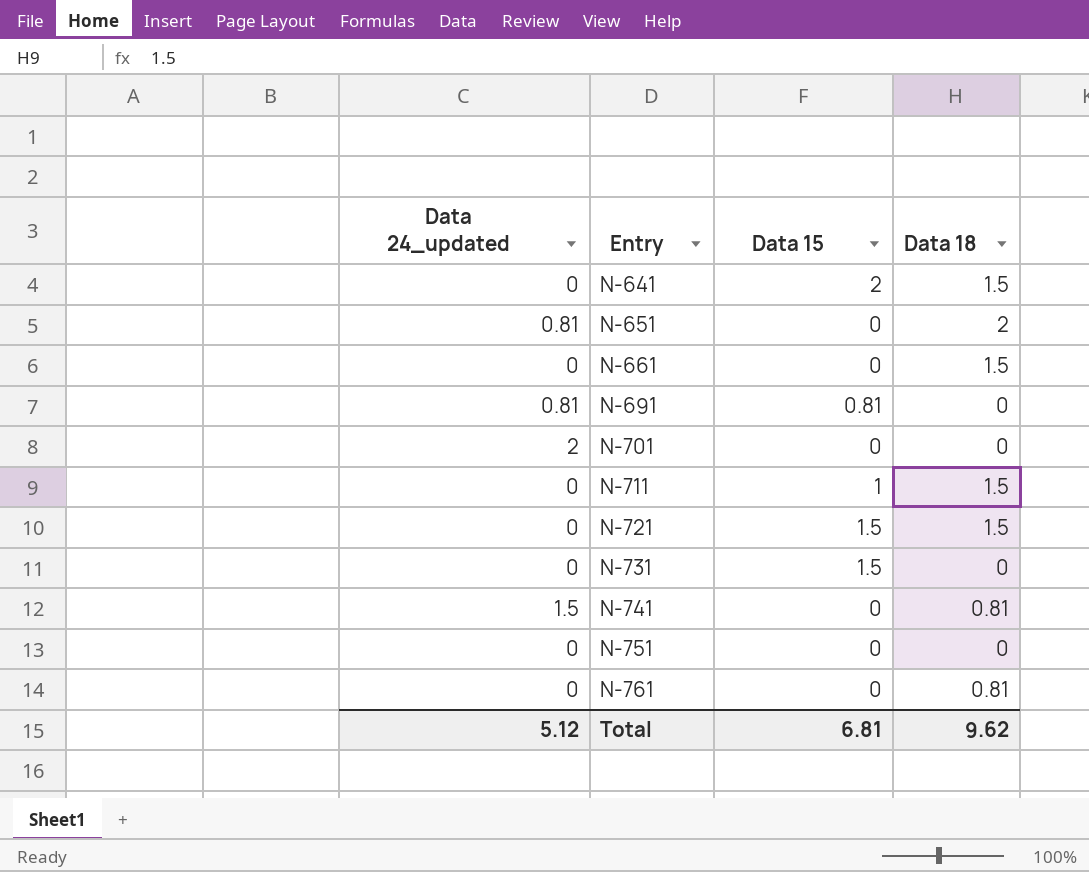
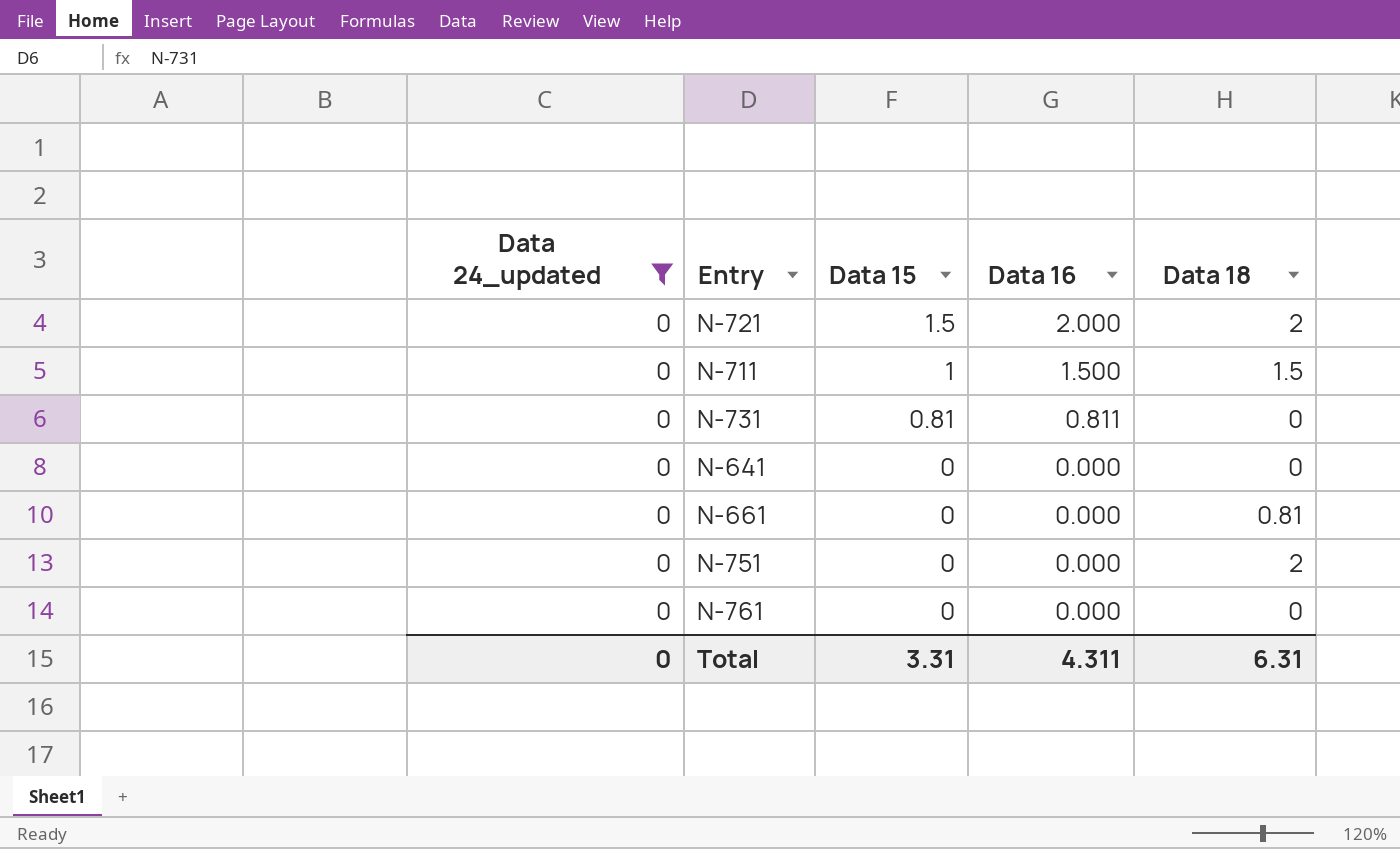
filter: none -> Data 24_updated = 0
row order: Entry ascending -> Data 15 descending
column Data 16 | position: none -> 4
N-721 | Data 18: 1.5 -> 2
N-731 | Data 15: 1.5 -> 0.81
N-641 | Data 15: 2 -> 0
N-641 | Data 18: 1.5 -> 0
N-661 | Data 18: 1.5 -> 0.81
N-751 | Data 18: 0 -> 2
N-761 | Data 18: 0.81 -> 0
Total | Data 24_updated: 5.12 -> 0
Total | Data 15: 6.81 -> 3.31
Total | Data 18: 9.62 -> 6.31

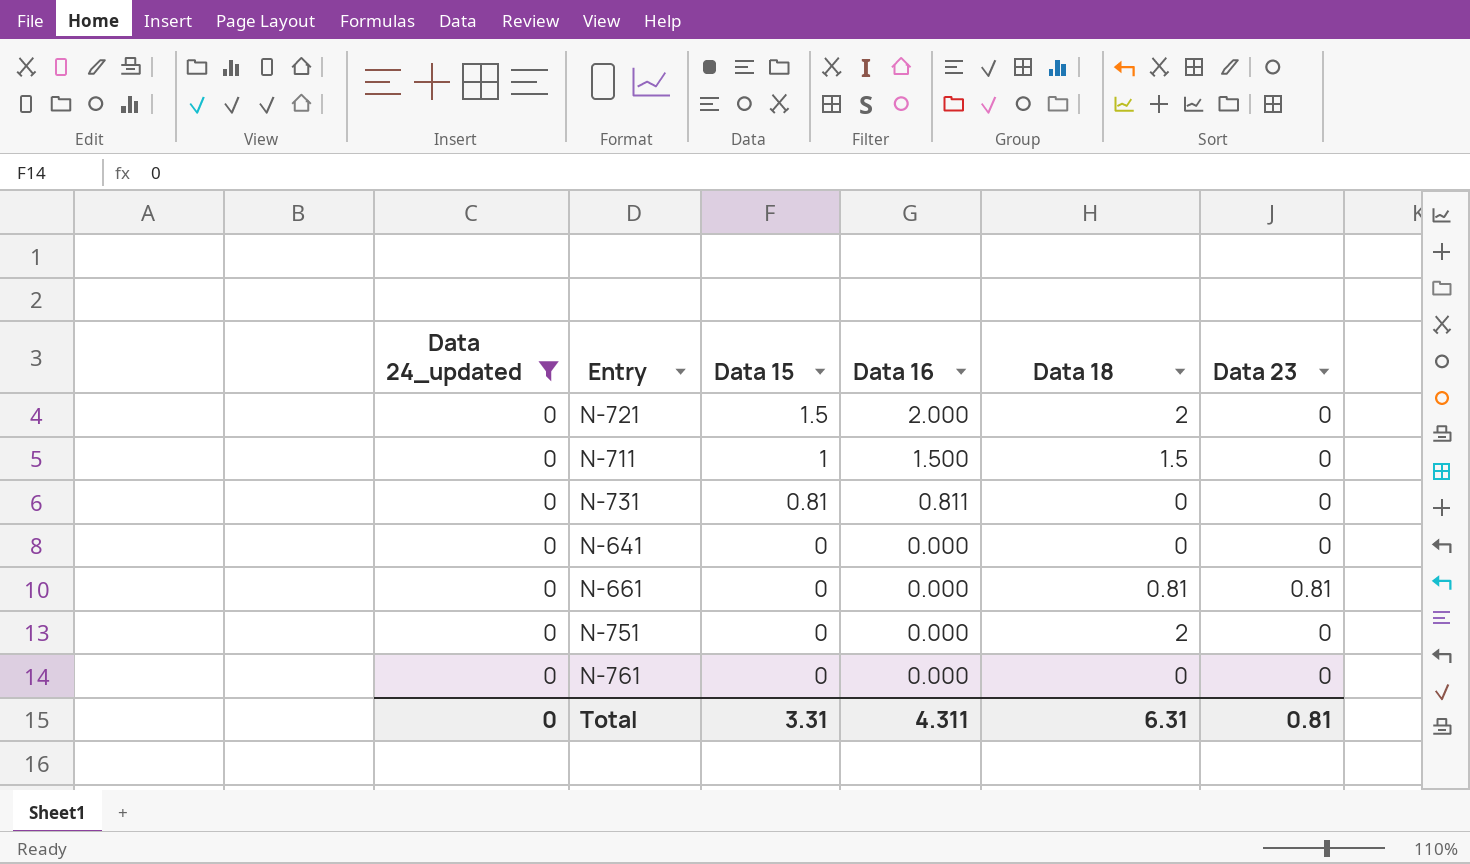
column Data 23 | position: none -> 6

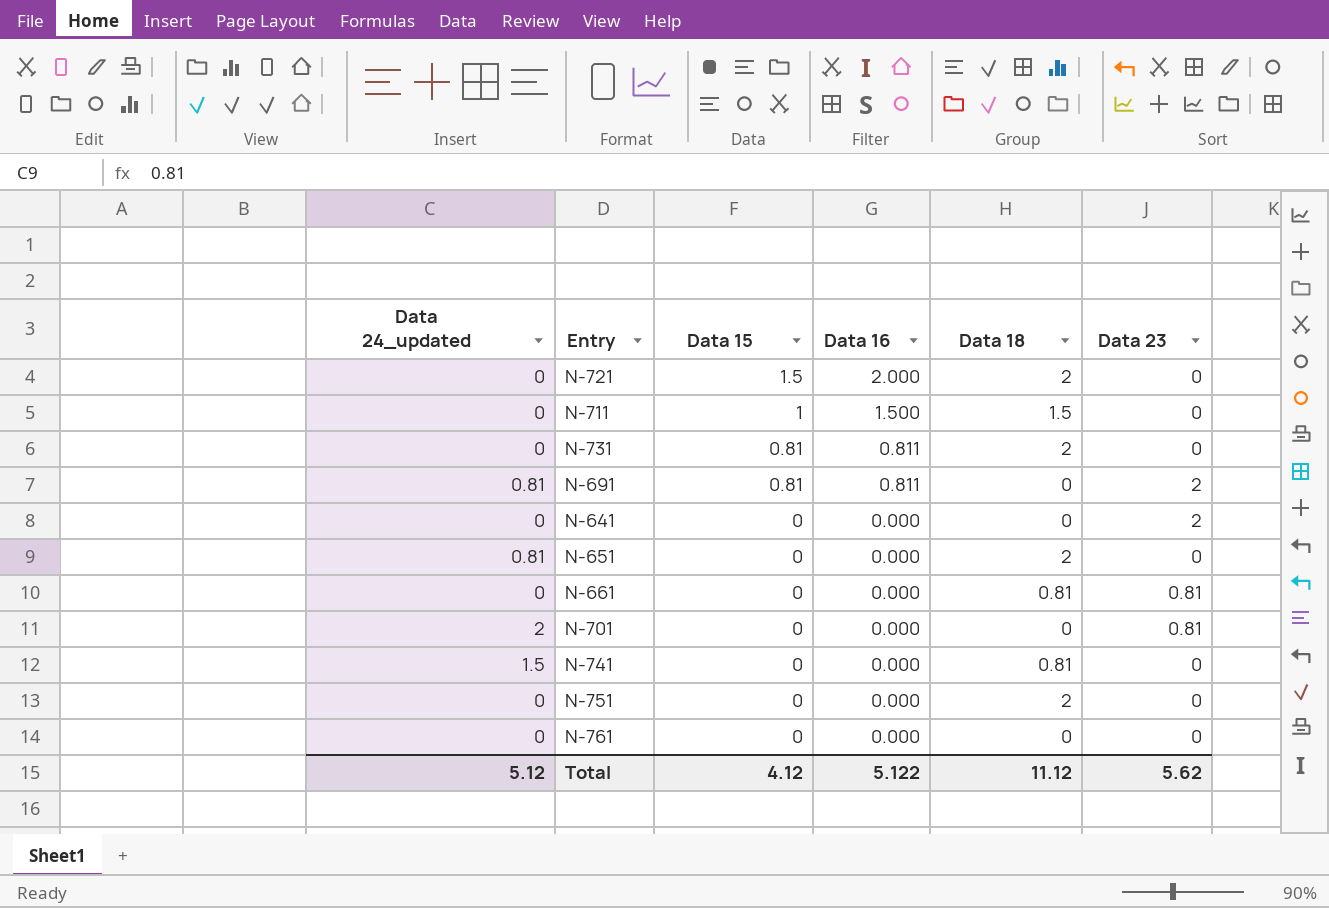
filter: Data 24_updated = 0 -> none
N-731 | Data 18: 0 -> 2
N-641 | Data 23: 0 -> 2
Total | Data 24_updated: 0 -> 5.12
Total | Data 15: 3.31 -> 4.12
Total | Data 16: 4.311 -> 5.122
Total | Data 18: 6.31 -> 11.12
Total | Data 23: 0.81 -> 5.62

